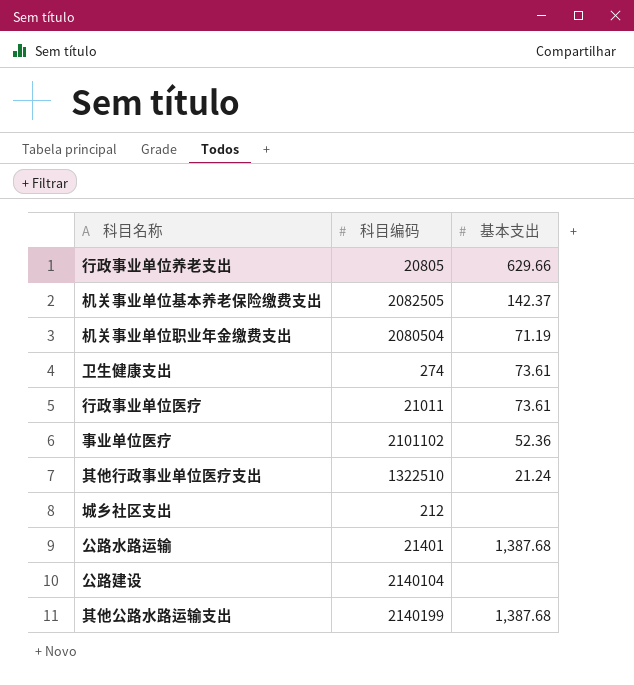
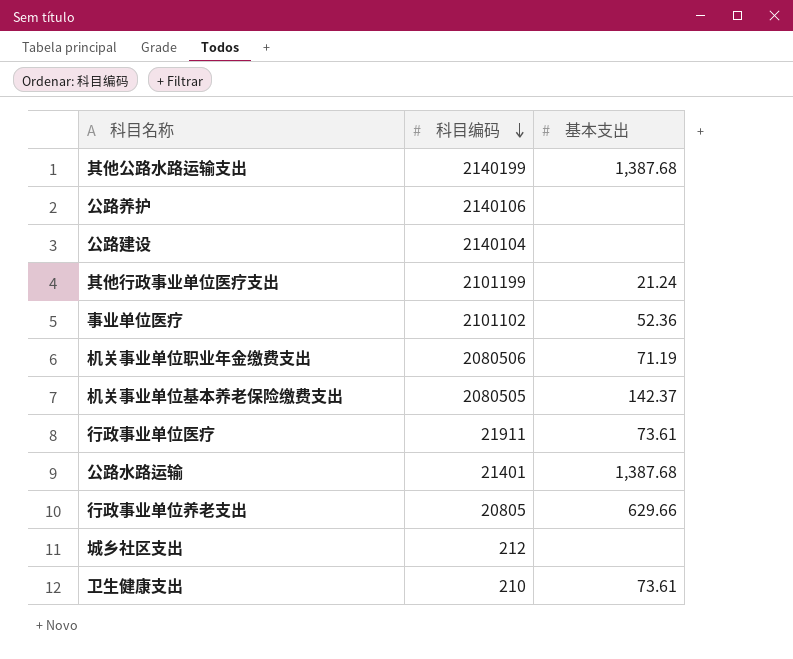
row order: none -> 科目编码 descending
row 公路养护: none -> 2140106 | none
其他行政事业单位医疗支出 | 科目编码: 1322510 -> 2101199
机关事业单位职业年金缴费支出 | 科目编码: 2080504 -> 2080506
机关事业单位基本养老保险缴费支出 | 科目编码: 2082505 -> 2080505
行政事业单位医疗 | 科目编码: 21011 -> 21911
卫生健康支出 | 科目编码: 274 -> 210

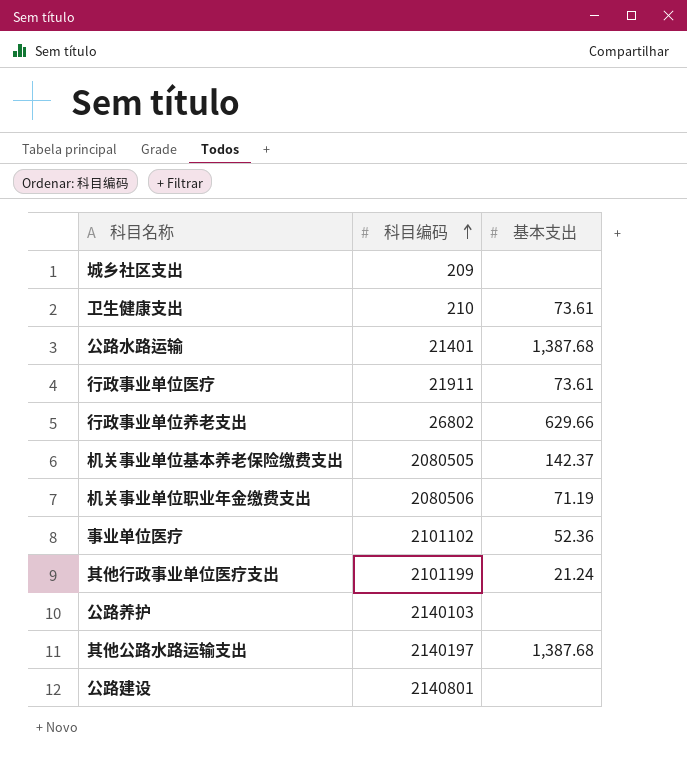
row order: 科目编码 descending -> 科目编码 ascending
城乡社区支出 | 科目编码: 212 -> 209
行政事业单位养老支出 | 科目编码: 20805 -> 26802
公路养护 | 科目编码: 2140106 -> 2140103
其他公路水路运输支出 | 科目编码: 2140199 -> 2140197
公路建设 | 科目编码: 2140104 -> 2140801

